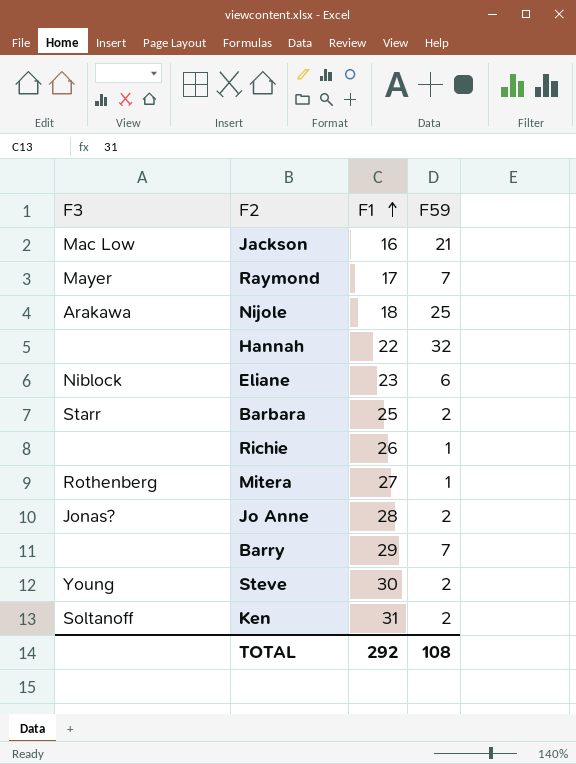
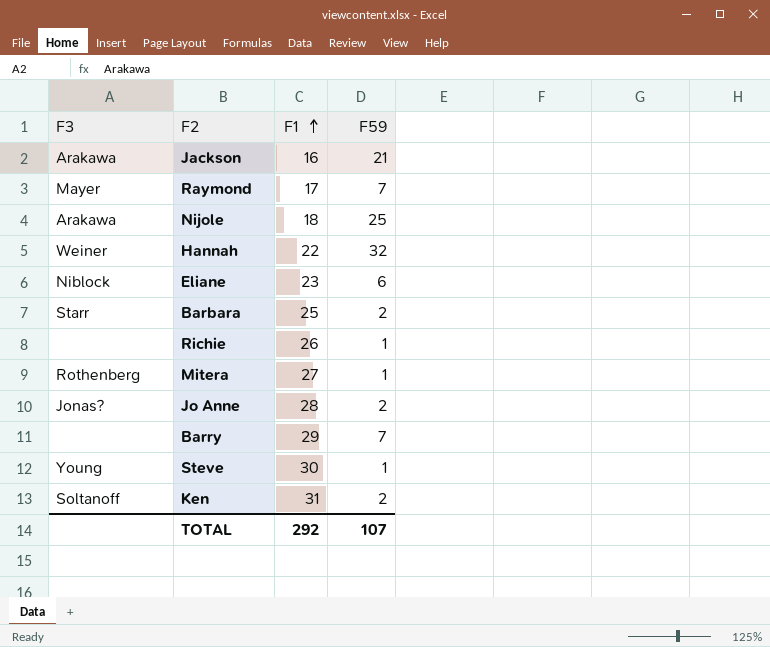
Jackson | F3: Mac Low -> Arakawa
Hannah | F3: none -> Weiner
Steve | F59: 2 -> 1
TOTAL | F59: 108 -> 107

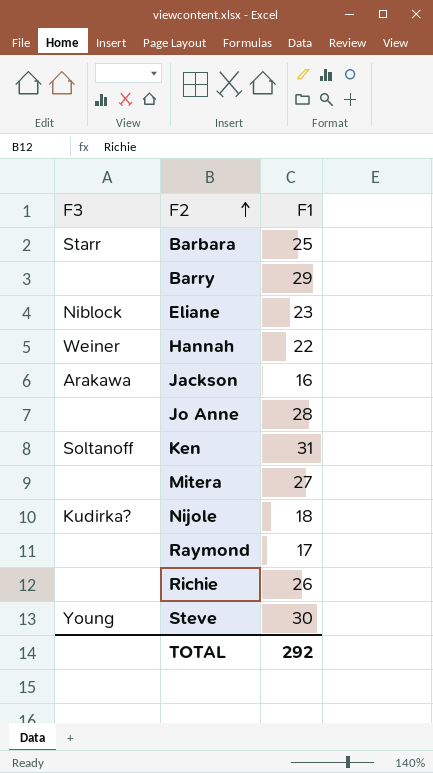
row order: F1 ascending -> F2 ascending
column F59 | position: 4 -> none
Jo Anne | F3: Jonas? -> none
Mitera | F3: Rothenberg -> none
Nijole | F3: Arakawa -> Kudirka?
Raymond | F3: Mayer -> none

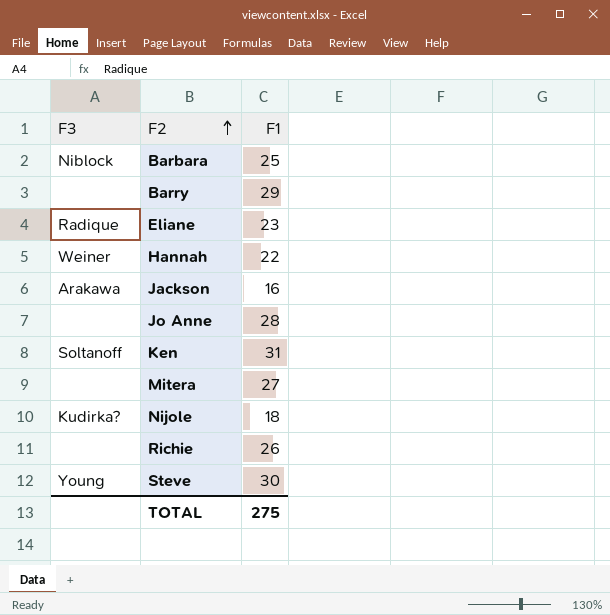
row Raymond: none | 17 -> none
Barbara | F3: Starr -> Niblock
Eliane | F3: Niblock -> Radique
TOTAL | F1: 292 -> 275

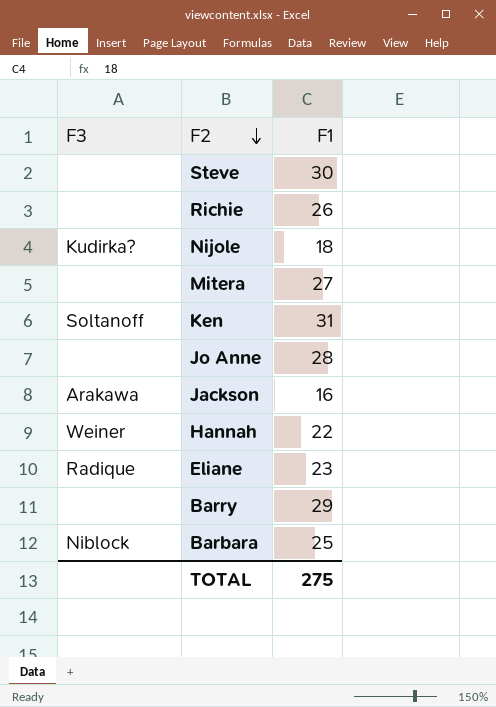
row order: F2 ascending -> F2 descending
Steve | F3: Young -> none

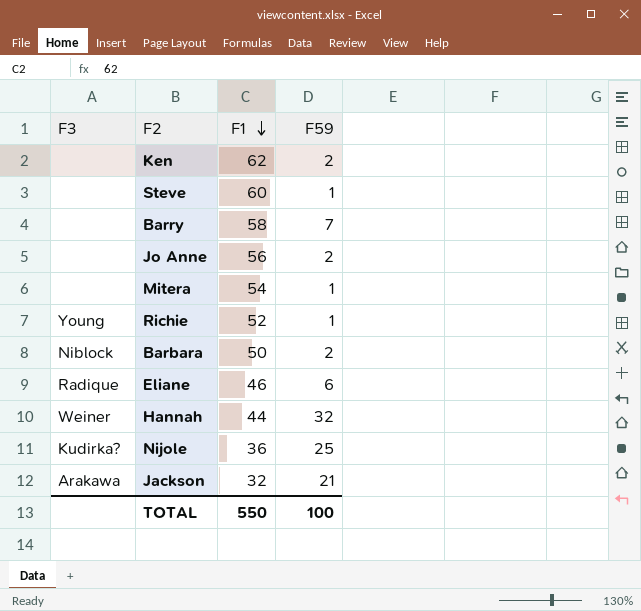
row order: F2 descending -> F1 descending
column F59 | position: none -> 4
Ken | F3: Soltanoff -> none
Ken | F1: 31 -> 62
Steve | F1: 30 -> 60
Barry | F1: 29 -> 58
Jo Anne | F1: 28 -> 56
Mitera | F1: 27 -> 54
Richie | F3: none -> Young
Richie | F1: 26 -> 52
Barbara | F1: 25 -> 50
Eliane | F1: 23 -> 46
Hannah | F1: 22 -> 44
Nijole | F1: 18 -> 36
Jackson | F1: 16 -> 32
TOTAL | F1: 275 -> 550

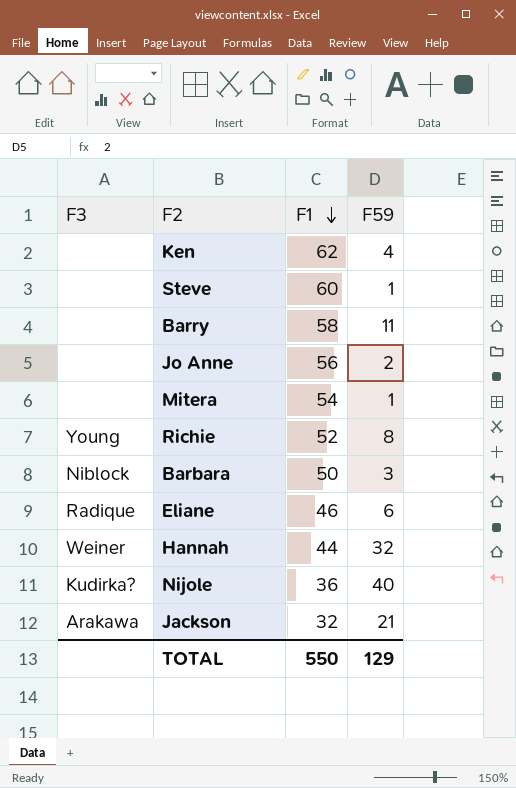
Ken | F59: 2 -> 4
Barry | F59: 7 -> 11
Richie | F59: 1 -> 8
Barbara | F59: 2 -> 3
Nijole | F59: 25 -> 40
TOTAL | F59: 100 -> 129

